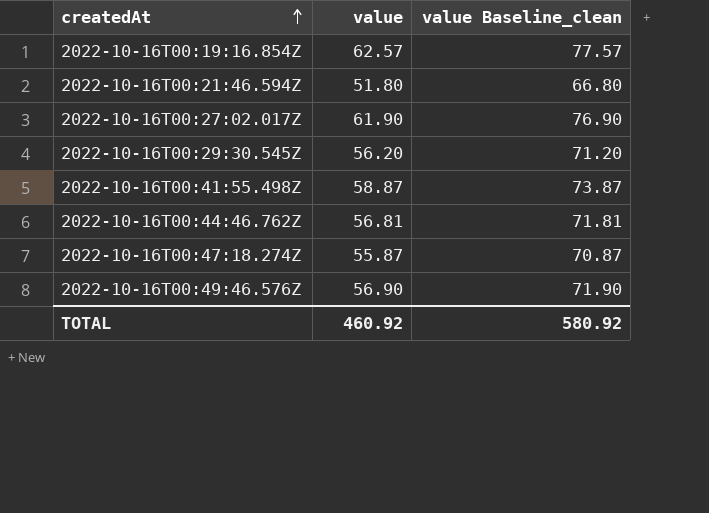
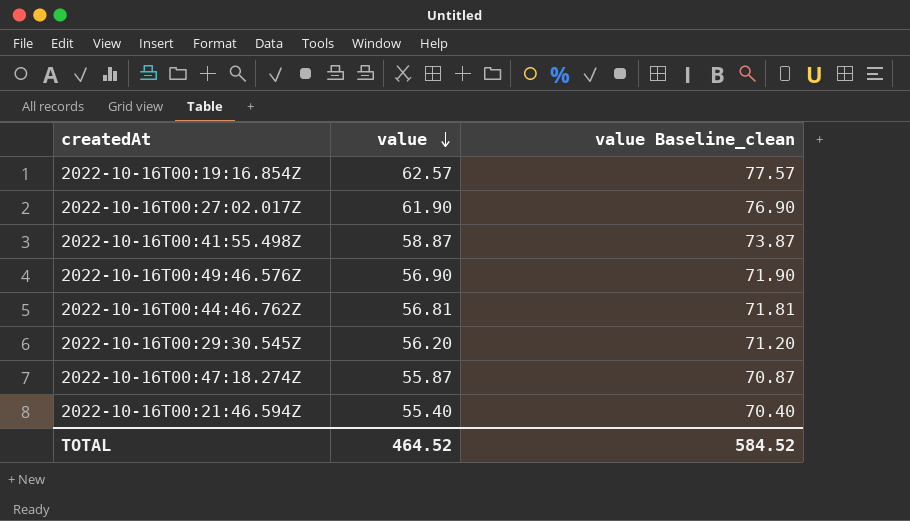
row order: createdAt ascending -> value descending
2022-10-16T00:21:46.594Z | value: 51.80 -> 55.40
2022-10-16T00:21:46.594Z | value Baseline_clean: 66.80 -> 70.40
TOTAL | value: 460.92 -> 464.52
TOTAL | value Baseline_clean: 580.92 -> 584.52

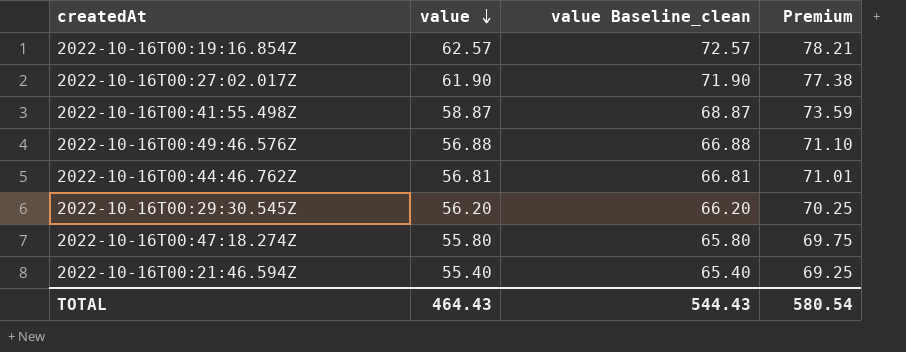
column value Baseline_clean | formula: [value] + 15 -> [value] + 10
column Premium | formula: none -> [value] * 1.25
2022-10-16T00:49:46.576Z | value: 56.90 -> 56.88
2022-10-16T00:47:18.274Z | value: 55.87 -> 55.80
TOTAL | value: 464.52 -> 464.43
TOTAL | value Baseline_clean: 584.52 -> 544.43

